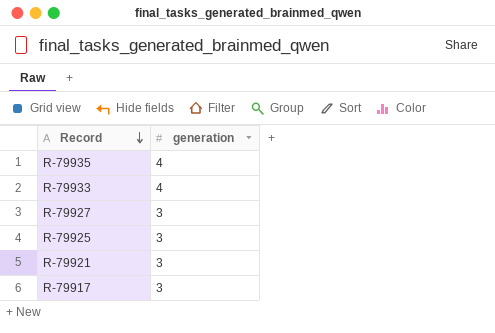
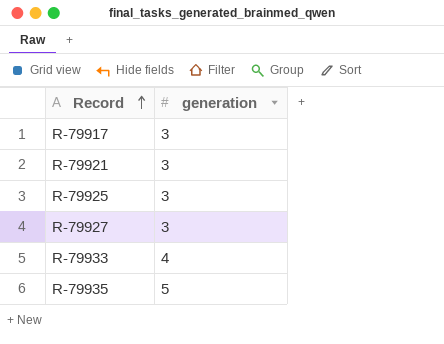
row order: Record descending -> Record ascending
R-79935 | generation: 4 -> 5

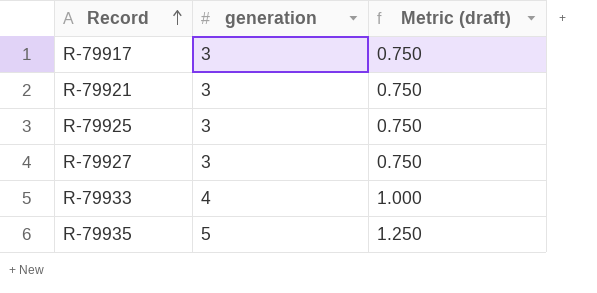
column Metric (draft) | formula: none -> [generation] * 0.25

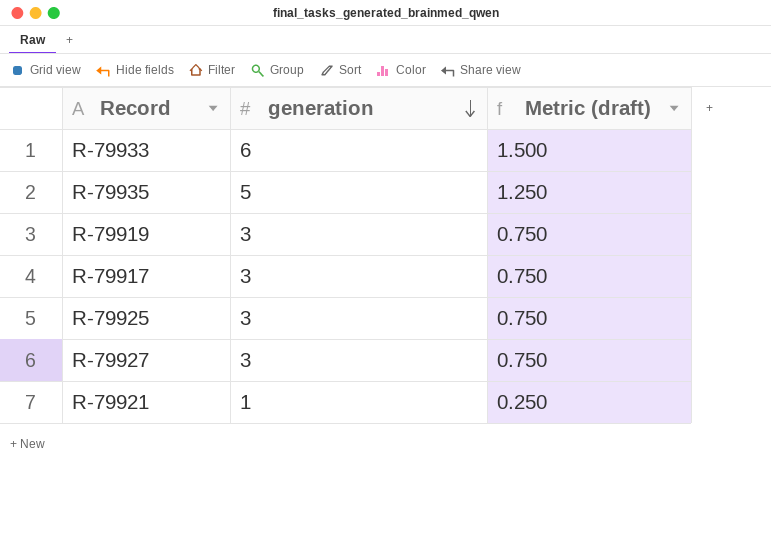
row order: Record ascending -> generation descending
R-79933 | generation: 4 -> 6
R-79933 | Metric (draft): 1.000 -> 1.500
row R-79919: none -> 3 | 0.750
R-79921 | generation: 3 -> 1
R-79921 | Metric (draft): 0.750 -> 0.250

